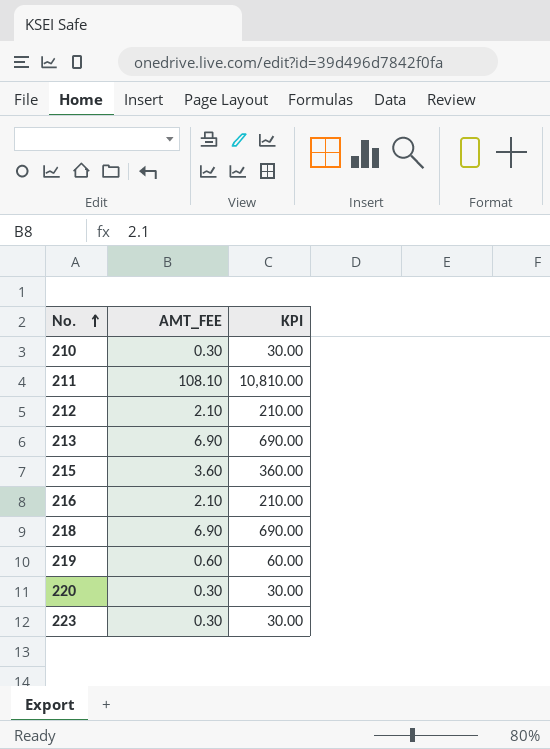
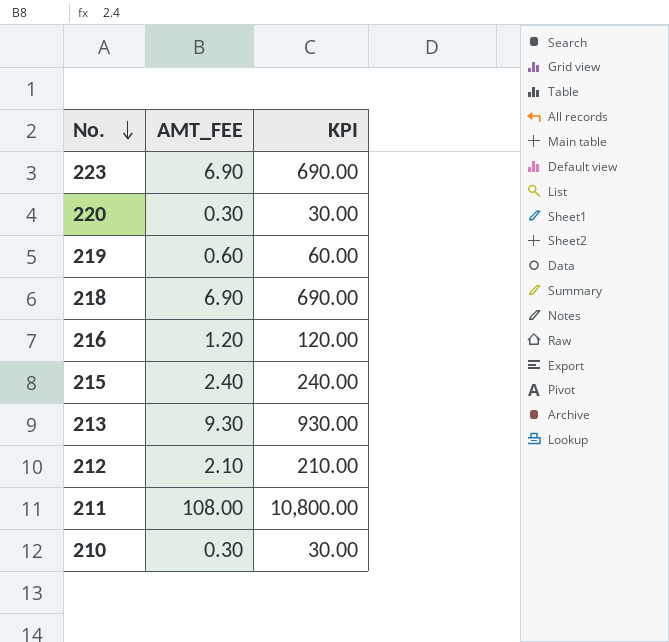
row order: No. ascending -> No. descending
223 | AMT_FEE: 0.30 -> 6.90
223 | KPI: 30.00 -> 690.00
216 | AMT_FEE: 2.10 -> 1.20
216 | KPI: 210.00 -> 120.00
215 | AMT_FEE: 3.60 -> 2.40
215 | KPI: 360.00 -> 240.00
213 | AMT_FEE: 6.90 -> 9.30
213 | KPI: 690.00 -> 930.00
211 | AMT_FEE: 108.10 -> 108.00
211 | KPI: 10,810.00 -> 10,800.00

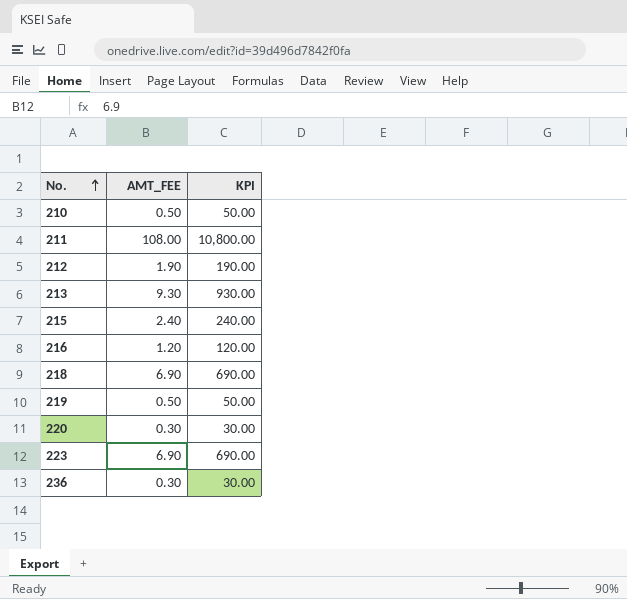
row order: No. descending -> No. ascending
210 | AMT_FEE: 0.30 -> 0.50
210 | KPI: 30.00 -> 50.00
212 | AMT_FEE: 2.10 -> 1.90
212 | KPI: 210.00 -> 190.00
219 | AMT_FEE: 0.60 -> 0.50
219 | KPI: 60.00 -> 50.00
row 236: none -> 0.30 | 30.00

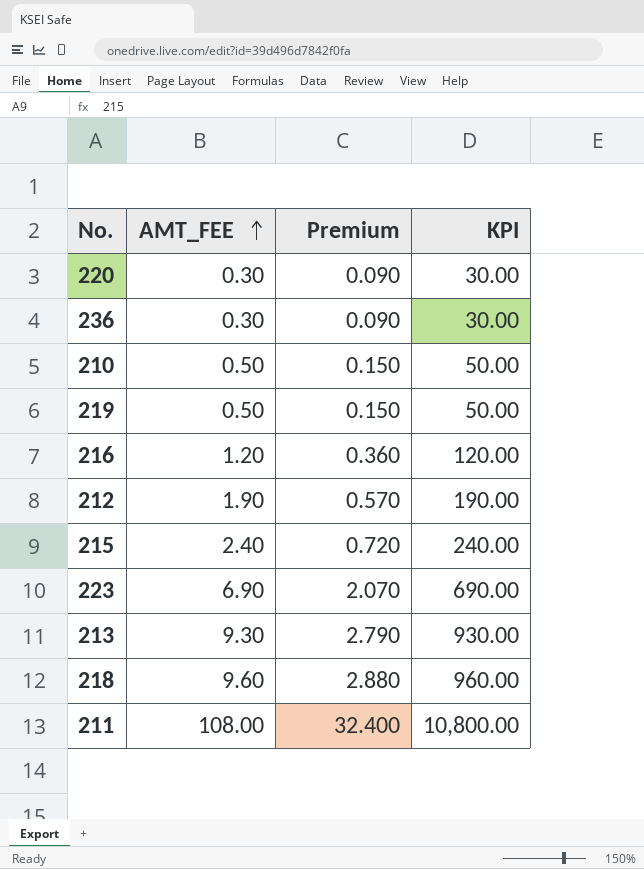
row order: No. ascending -> AMT_FEE ascending
column Premium | formula: none -> [AMT_FEE] * 0.3
218 | AMT_FEE: 6.90 -> 9.60
218 | KPI: 690.00 -> 960.00

